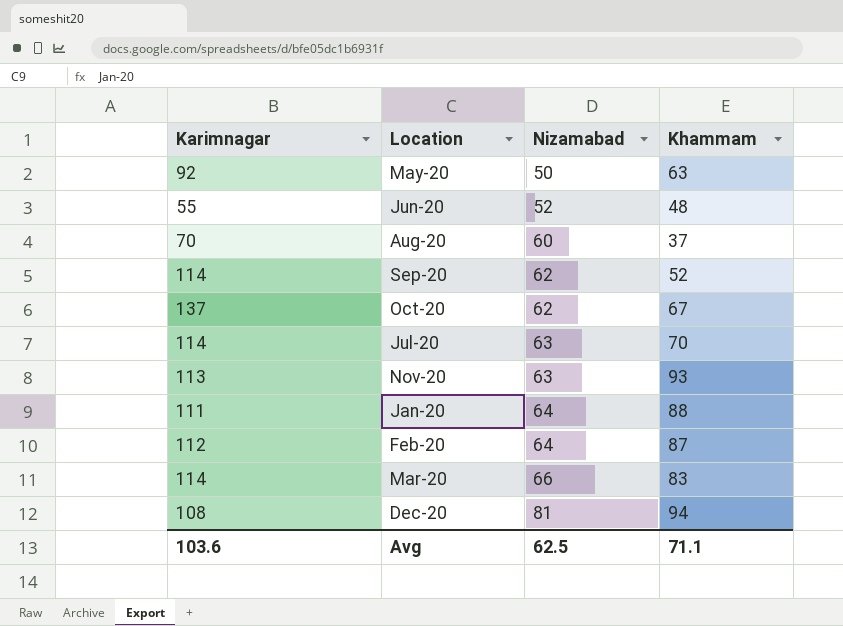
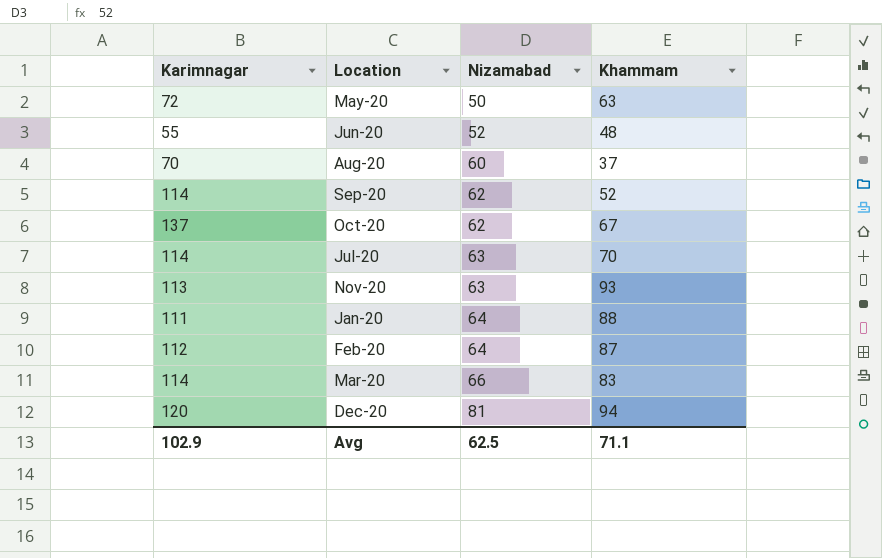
May-20 | Karimnagar: 92 -> 72
Dec-20 | Karimnagar: 108 -> 120
Avg | Karimnagar: 103.6 -> 102.9

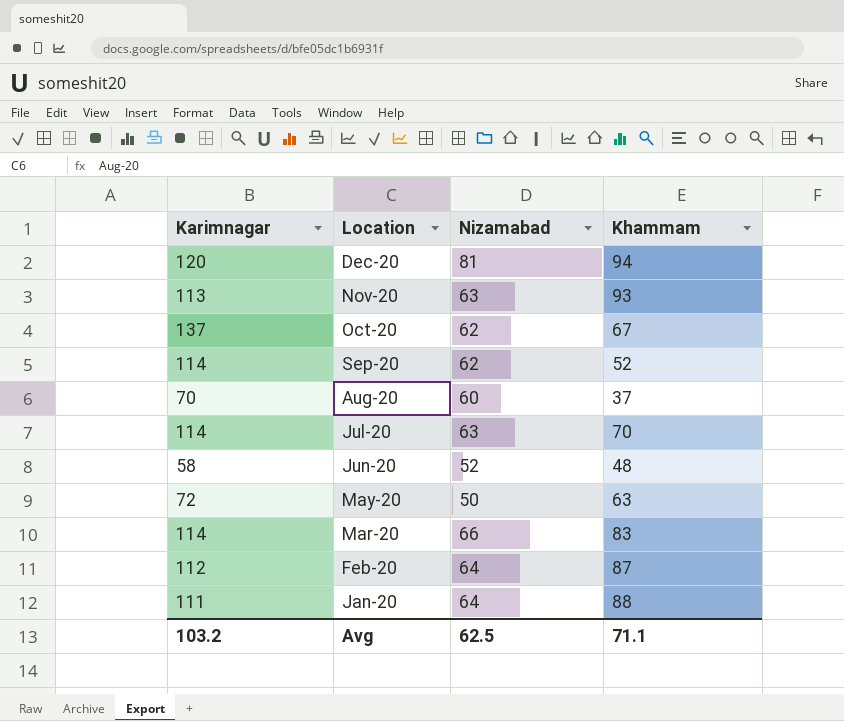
row order: Nizamabad ascending -> Location descending
Jun-20 | Karimnagar: 55 -> 58
Avg | Karimnagar: 102.9 -> 103.2

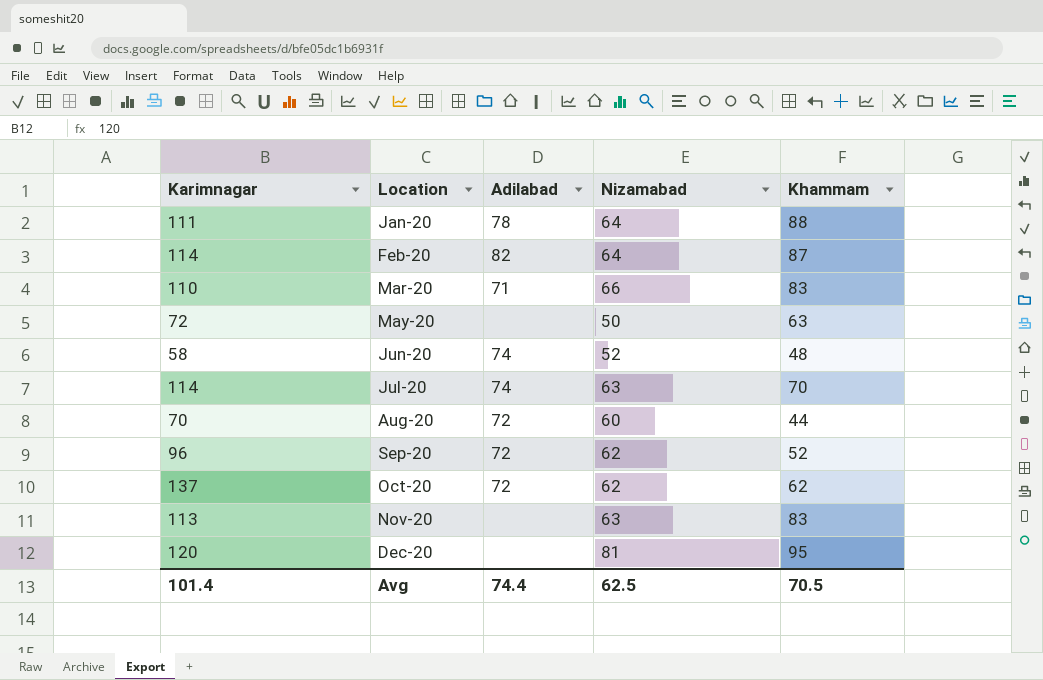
row order: Location descending -> Location ascending
column Adilabad | position: none -> 3
Feb-20 | Karimnagar: 112 -> 114
Mar-20 | Karimnagar: 114 -> 110
Aug-20 | Khammam: 37 -> 44
Sep-20 | Karimnagar: 114 -> 96
Oct-20 | Khammam: 67 -> 62
Nov-20 | Khammam: 93 -> 83
Dec-20 | Khammam: 94 -> 95
Avg | Karimnagar: 103.2 -> 101.4
Avg | Khammam: 71.1 -> 70.5

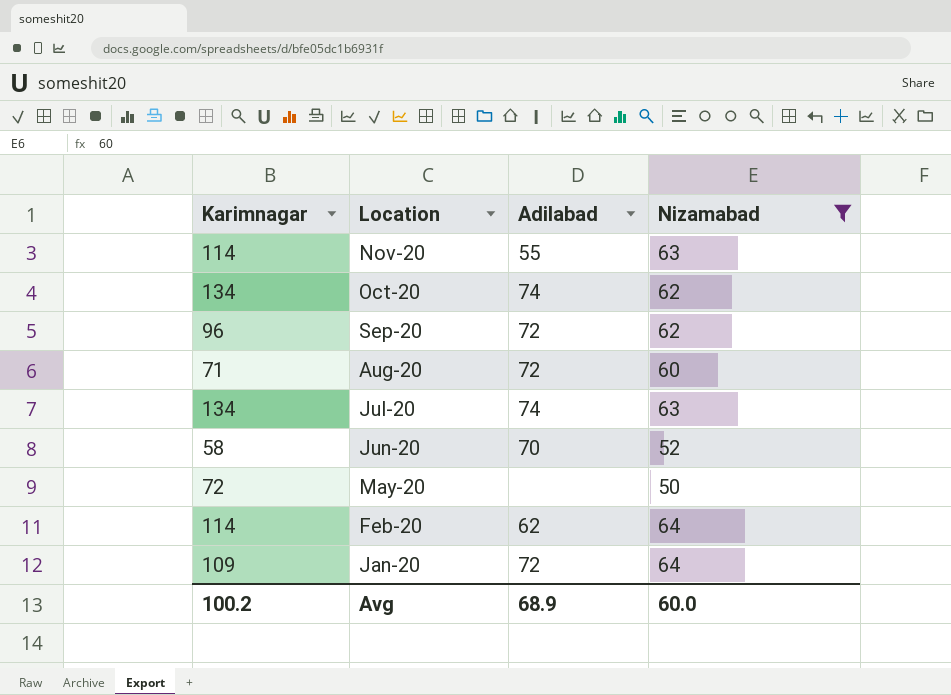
filter: none -> Nizamabad <= 64
row order: Location ascending -> Location descending
column Khammam | position: 5 -> none
Nov-20 | Karimnagar: 113 -> 114
Nov-20 | Adilabad: none -> 55
Oct-20 | Karimnagar: 137 -> 134
Oct-20 | Adilabad: 72 -> 74
Aug-20 | Karimnagar: 70 -> 71
Jul-20 | Karimnagar: 114 -> 134
Jun-20 | Adilabad: 74 -> 70
Feb-20 | Adilabad: 82 -> 62
Jan-20 | Karimnagar: 111 -> 109
Jan-20 | Adilabad: 78 -> 72
Avg | Karimnagar: 101.4 -> 100.2
Avg | Adilabad: 74.4 -> 68.9
Avg | Nizamabad: 62.5 -> 60.0

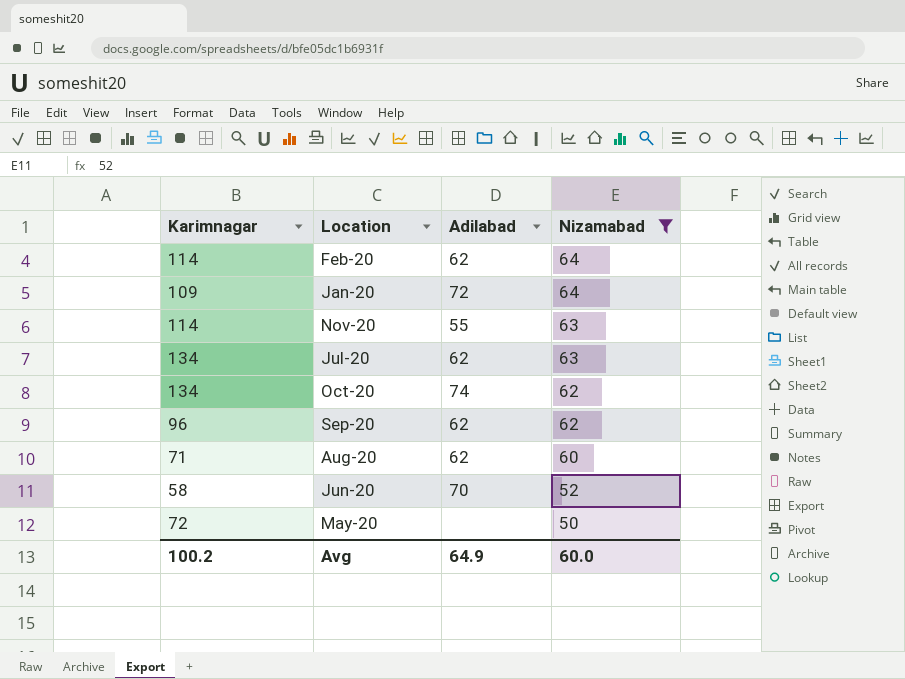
row order: Location descending -> Nizamabad descending
Jul-20 | Adilabad: 74 -> 62
Sep-20 | Adilabad: 72 -> 62
Aug-20 | Adilabad: 72 -> 62
Avg | Adilabad: 68.9 -> 64.9

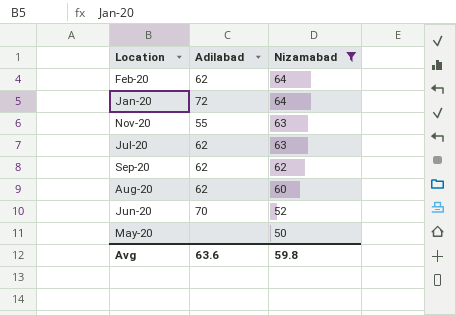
column Karimnagar | position: 1 -> none
row Oct-20: 134 | 74 | 62 -> none
Avg | Adilabad: 64.9 -> 63.6
Avg | Nizamabad: 60.0 -> 59.8

